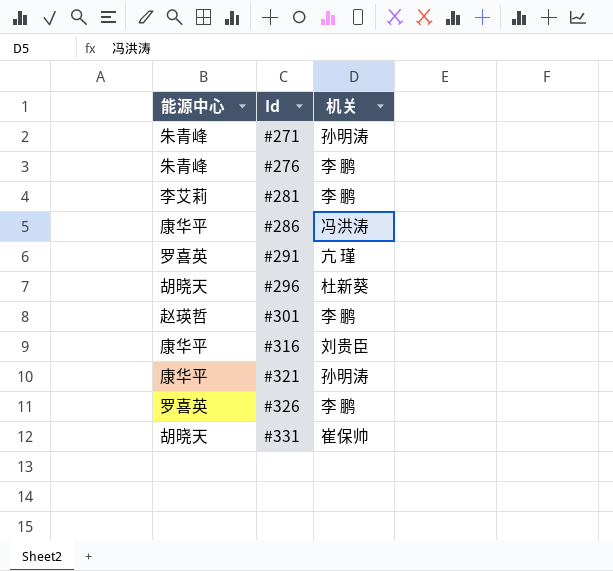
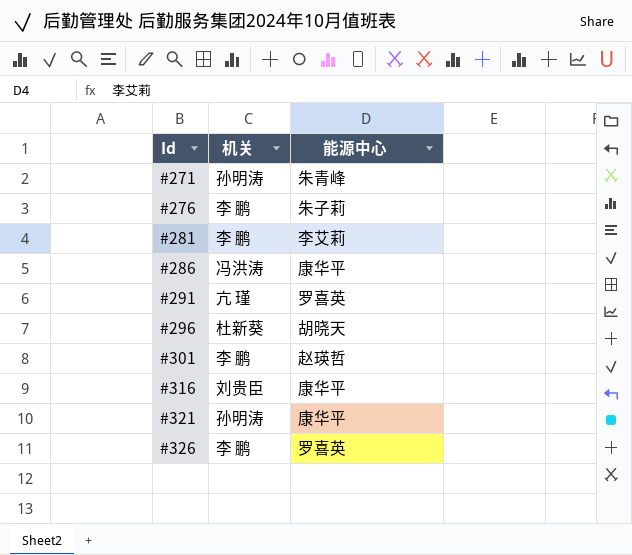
column 能源中心 | position: 1 -> 3
row #331: 胡晓天 | 崔保帅 -> none
#276 | 能源中心: 朱青峰 -> 朱子莉

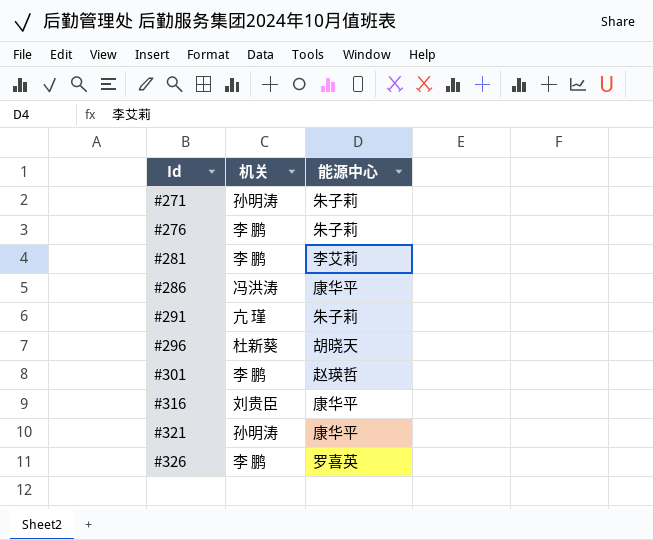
#271 | 能源中心: 朱青峰 -> 朱子莉
#291 | 能源中心: 罗喜英 -> 朱子莉

